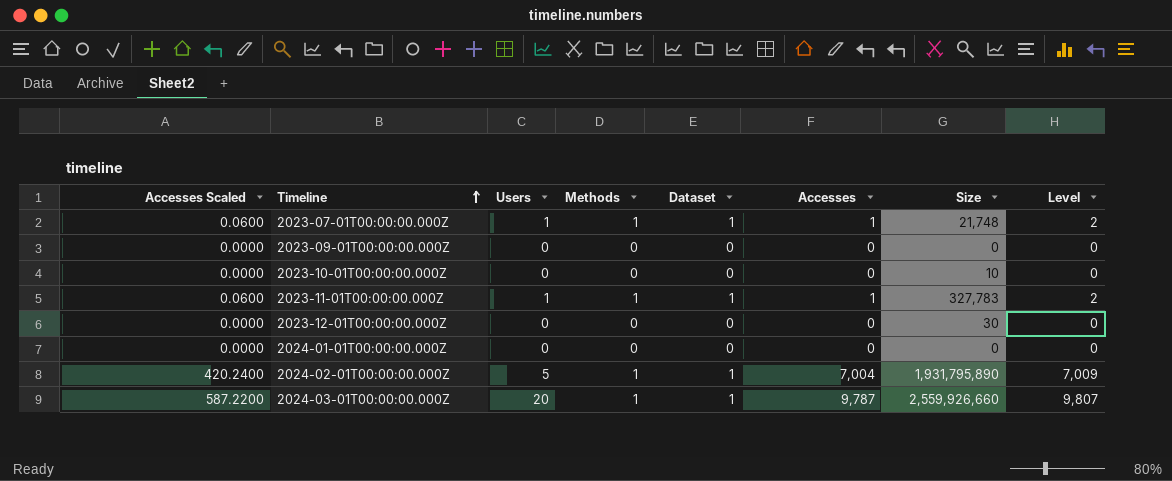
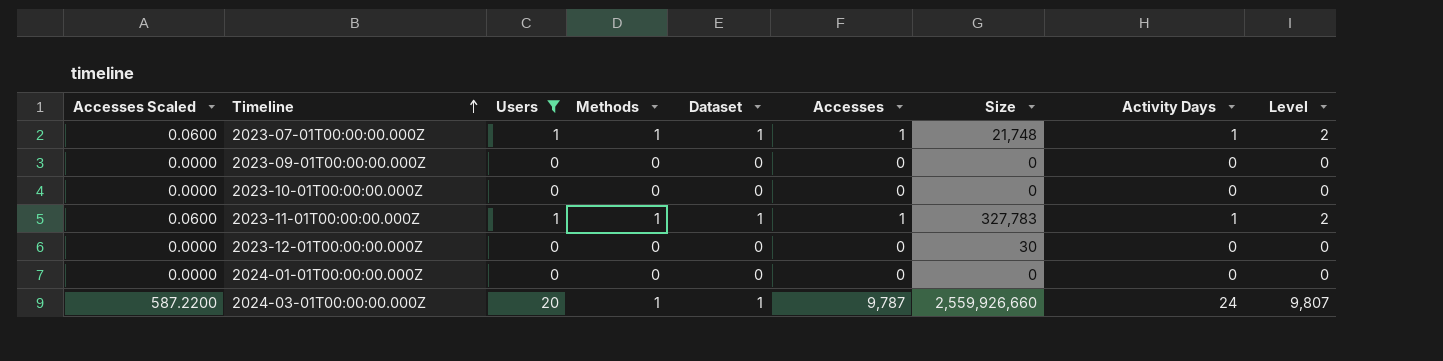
filter: none -> Users != 5
column Activity Days | position: none -> 8
2023-10-01T00:00:00.000Z | Size: 10 -> 0

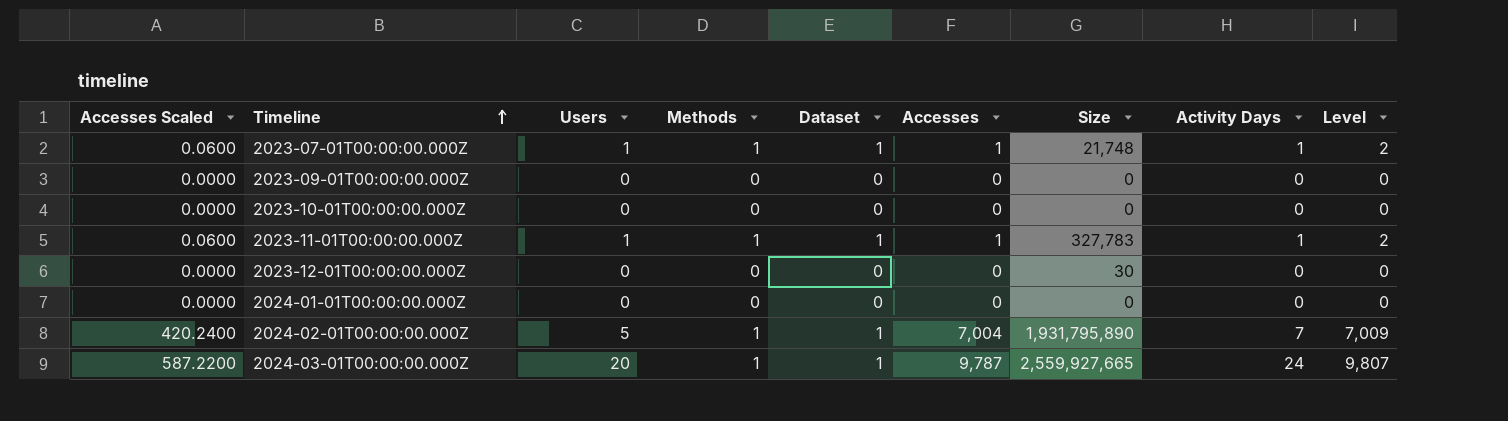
filter: Users != 5 -> none
2024-03-01T00:00:00.000Z | Size: 2,559,926,660 -> 2,559,927,665

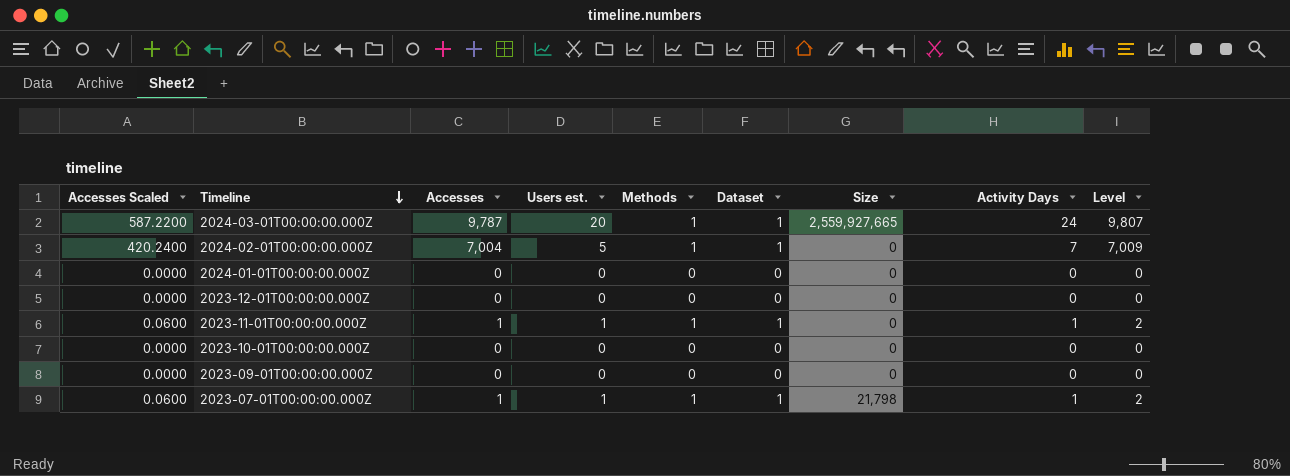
row order: Timeline ascending -> Timeline descending
column Accesses | position: 6 -> 3
column name: Users -> Users est.
2024-02-01T00:00:00.000Z | Size: 1,931,795,890 -> 0
2023-12-01T00:00:00.000Z | Size: 30 -> 0
2023-11-01T00:00:00.000Z | Size: 327,783 -> 0
2023-07-01T00:00:00.000Z | Size: 21,748 -> 21,798

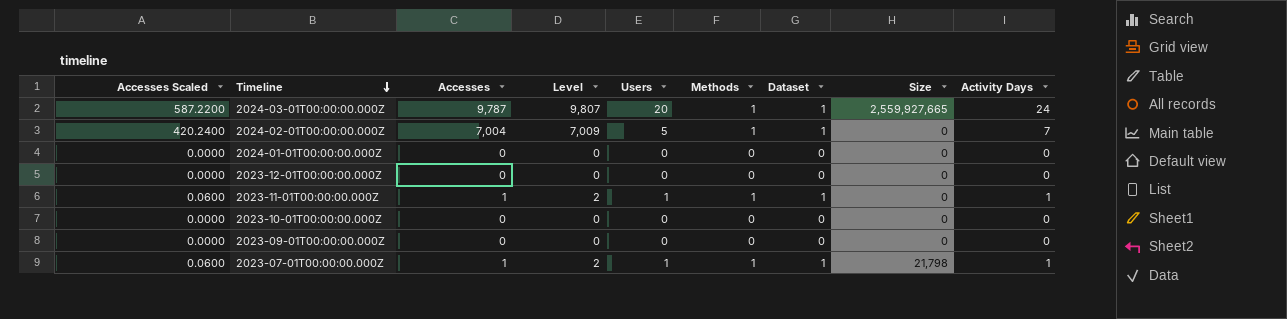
column Level | position: 9 -> 4
column name: Users est. -> Users

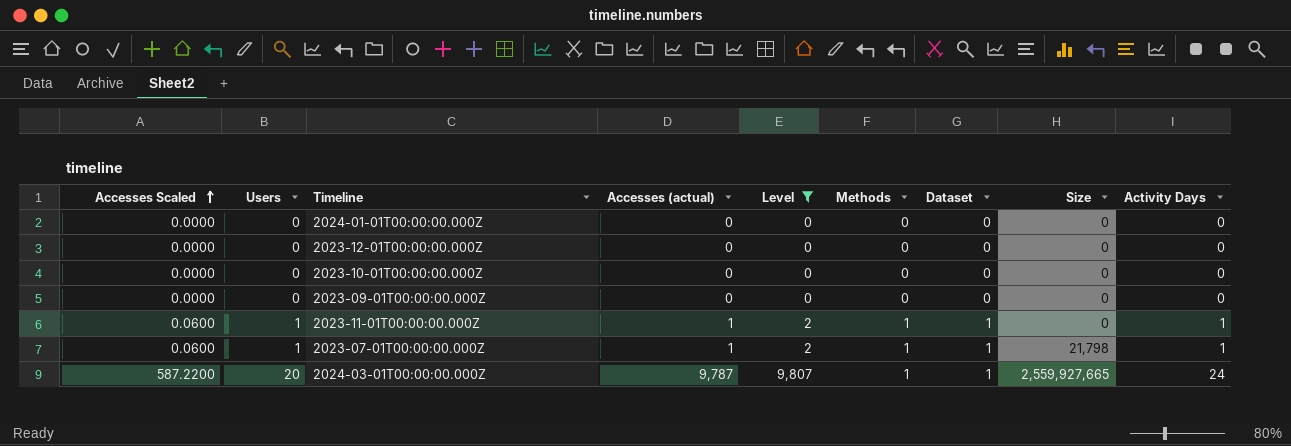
filter: none -> Level != 7,009
row order: Timeline descending -> Accesses Scaled ascending
column Users | position: 5 -> 2
column name: Accesses -> Accesses (actual)

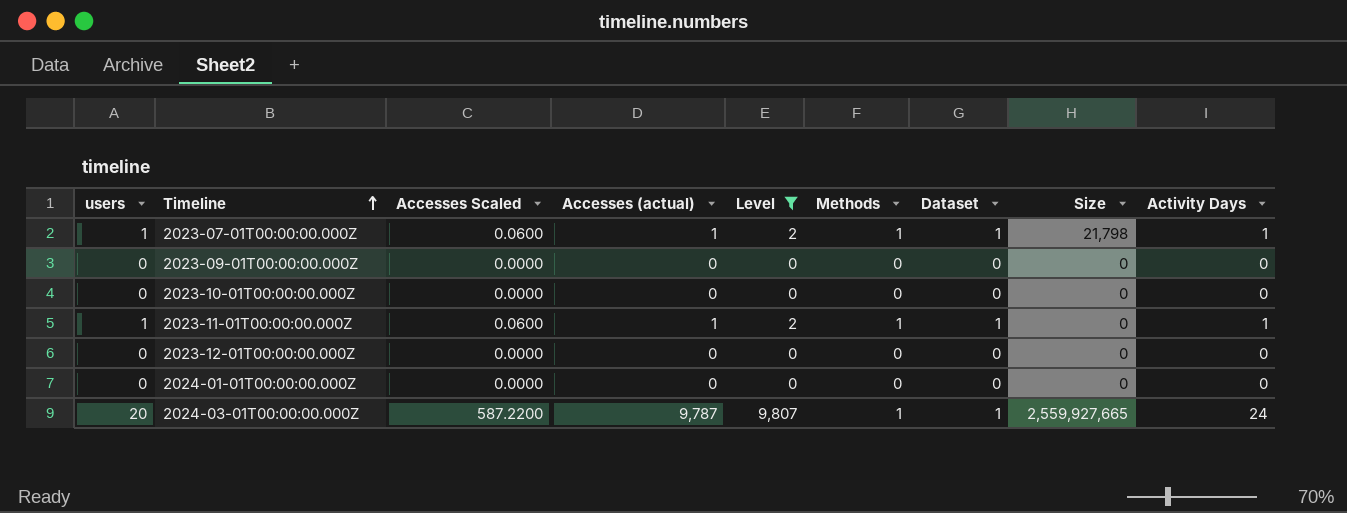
row order: Accesses Scaled ascending -> Timeline ascending
column name: Users -> users
column Accesses Scaled | position: 1 -> 3

